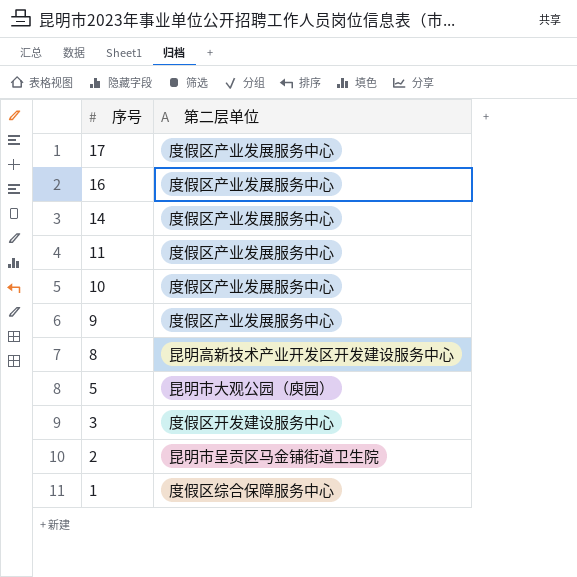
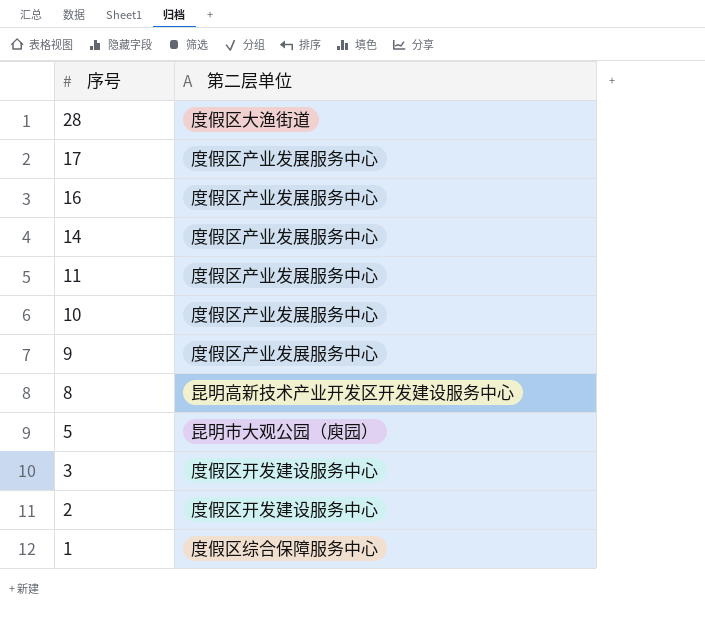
row 28: none -> 度假区大渔街道
2 | 第二层单位: 昆明市呈贡区马金铺街道卫生院 -> 度假区开发建设服务中心

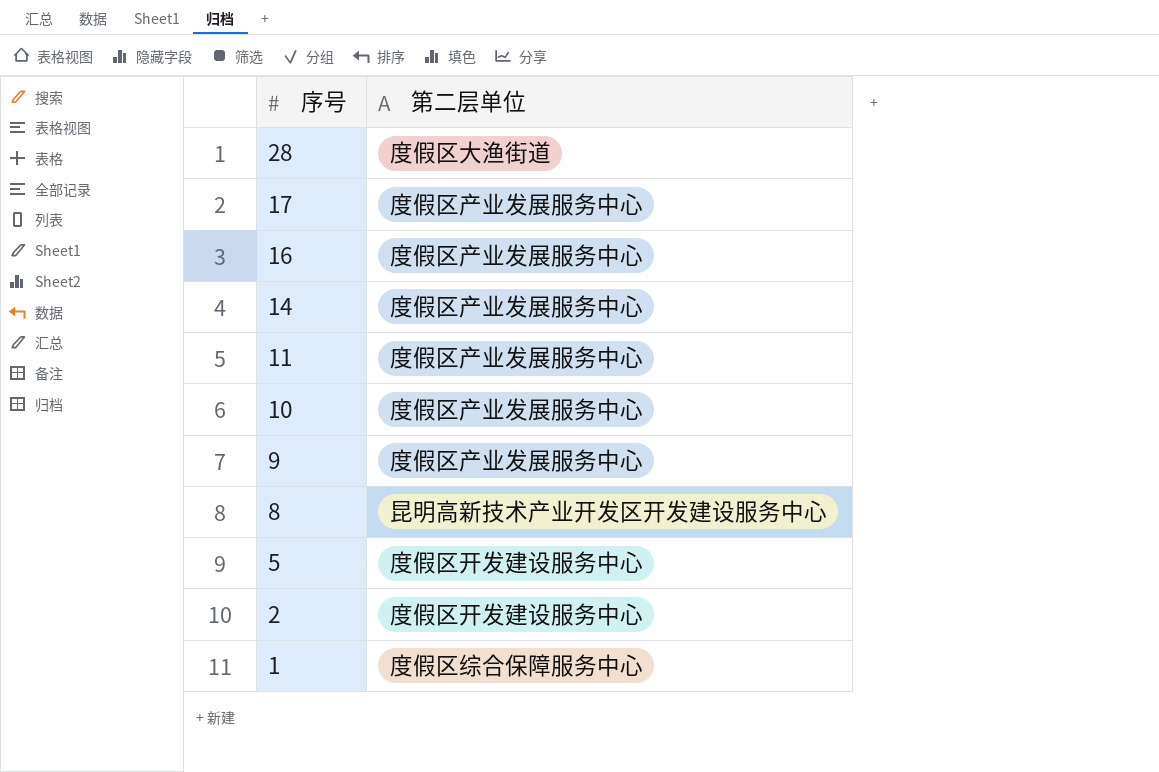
row 3: 度假区开发建设服务中心 -> none
5 | 第二层单位: 昆明市大观公园（庾园） -> 度假区开发建设服务中心

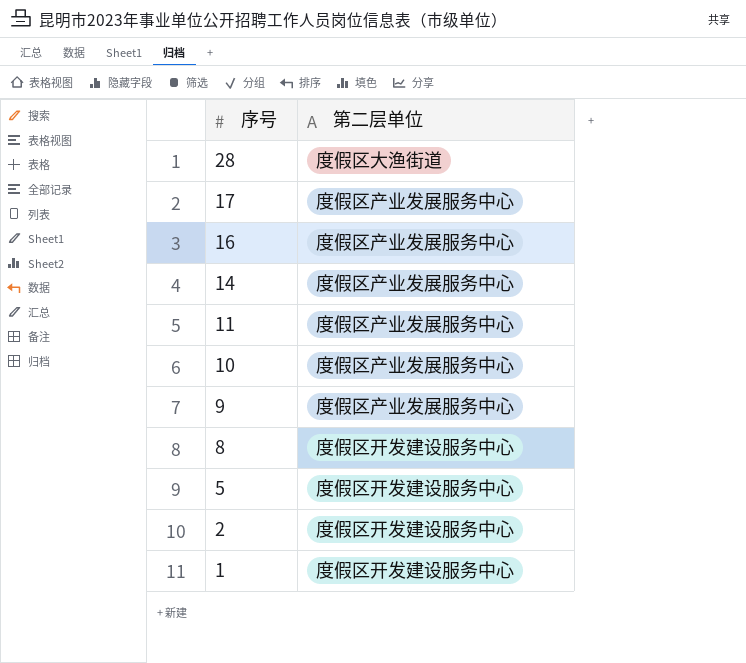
8 | 第二层单位: 昆明高新技术产业开发区开发建设服务中心 -> 度假区开发建设服务中心
1 | 第二层单位: 度假区综合保障服务中心 -> 度假区开发建设服务中心

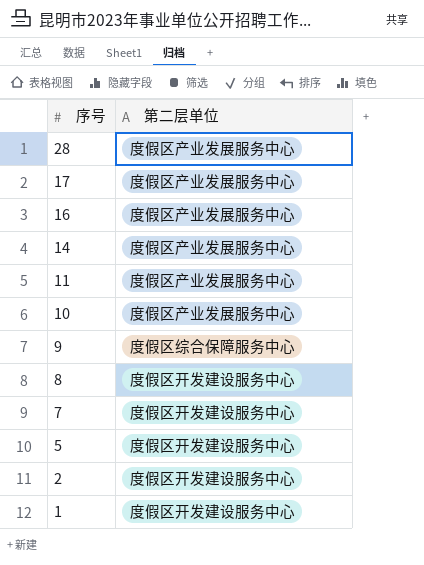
28 | 第二层单位: 度假区大渔街道 -> 度假区产业发展服务中心
9 | 第二层单位: 度假区产业发展服务中心 -> 度假区综合保障服务中心
row 7: none -> 度假区开发建设服务中心

